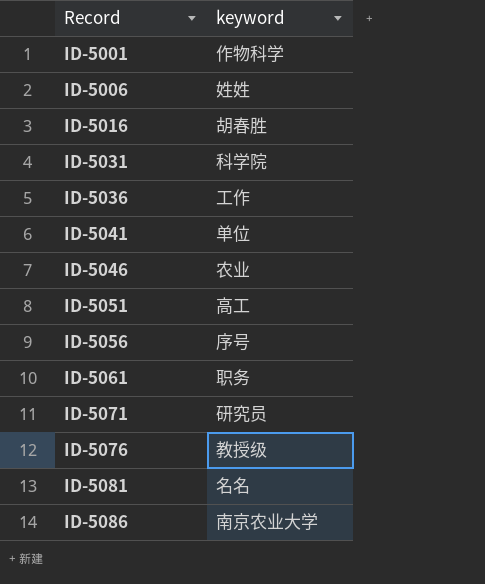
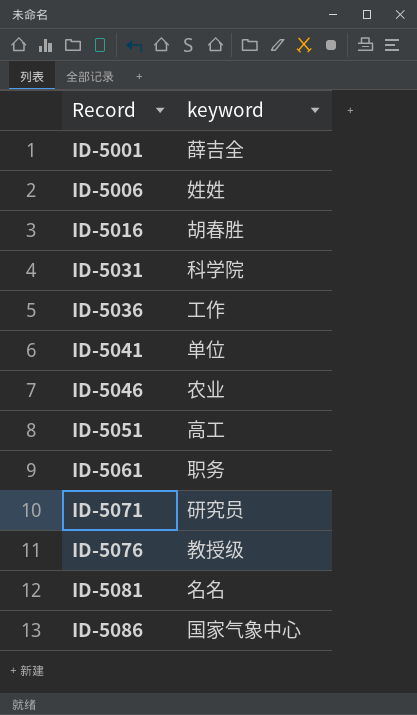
row ID-5056: 序号 -> none
ID-5001 | keyword: 作物科学 -> 薛吉全
ID-5086 | keyword: 南京农业大学 -> 国家气象中心

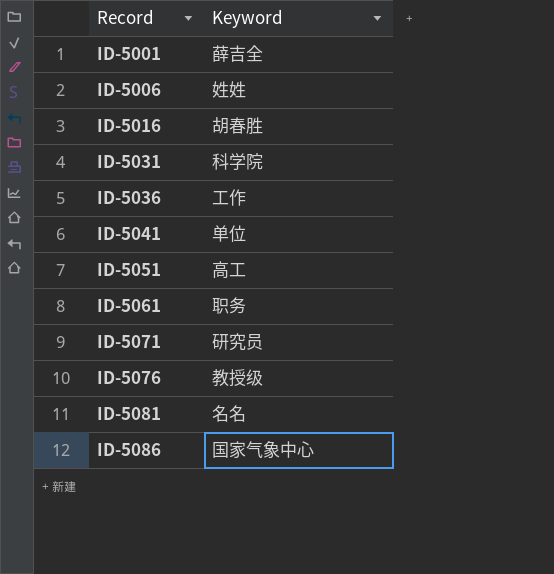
column name: keyword -> Keyword
row ID-5046: 农业 -> none

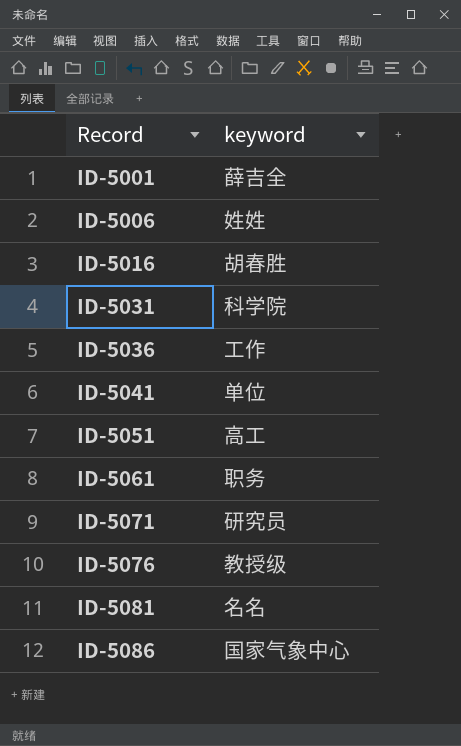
column name: Keyword -> keyword

